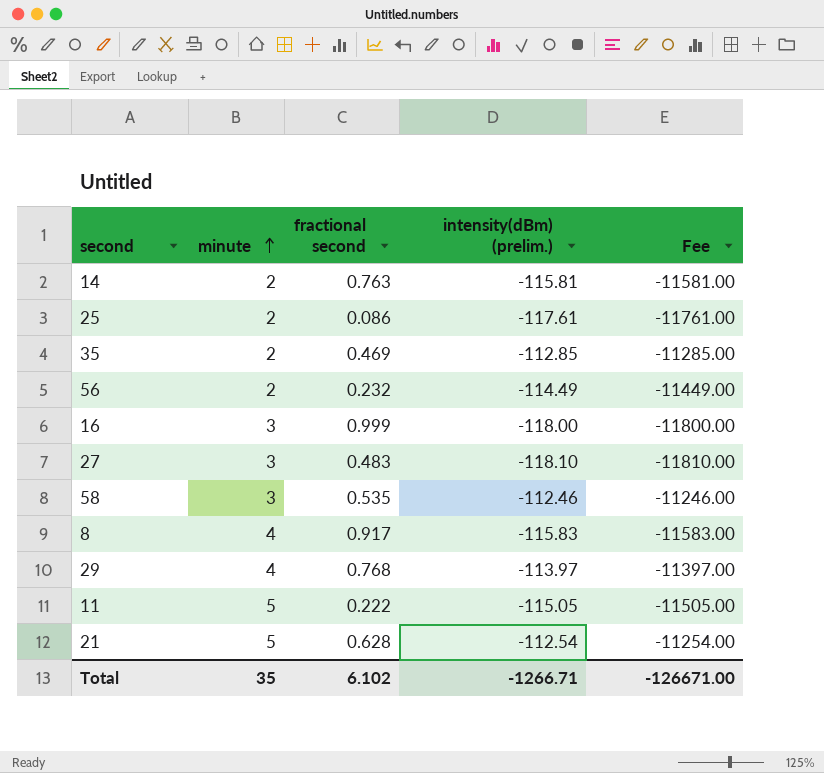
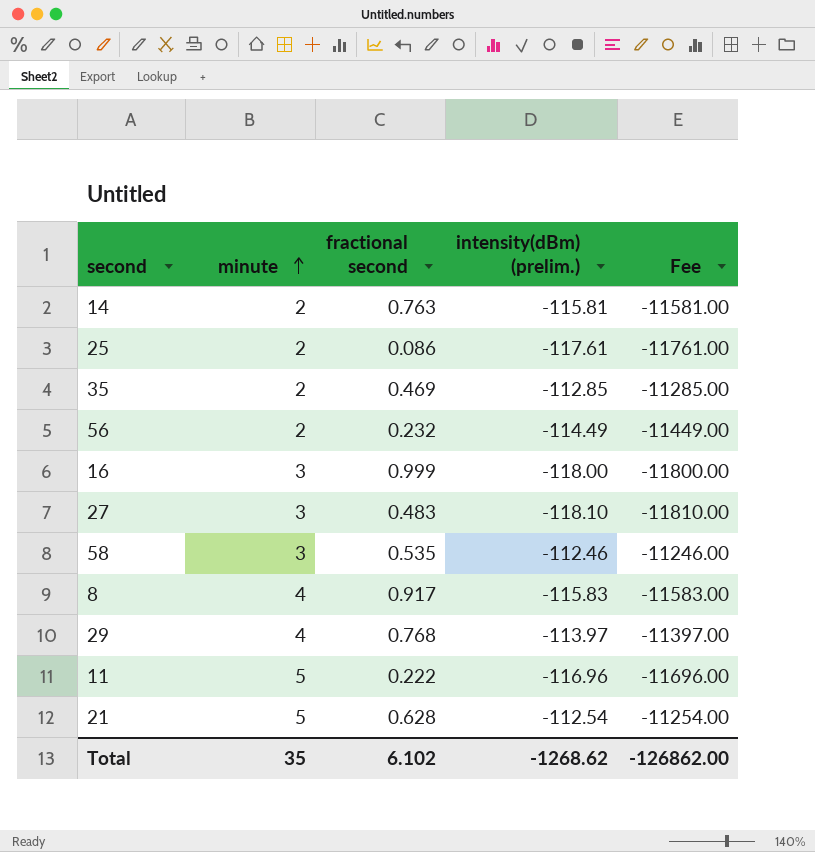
11 | intensity(dBm) (prelim.): -115.05 -> -116.96
11 | Fee: -11505.00 -> -11696.00
Total | intensity(dBm) (prelim.): -1266.71 -> -1268.62
Total | Fee: -126671.00 -> -126862.00

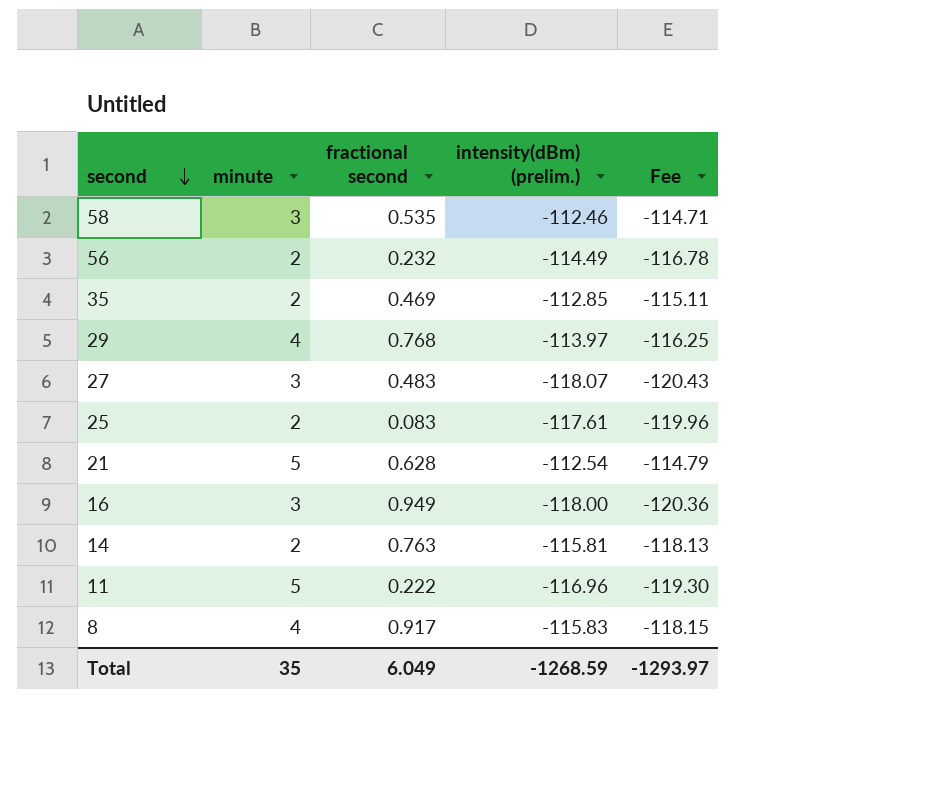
row order: minute ascending -> second descending
column Fee | formula: [intensity(dBm) (prelim.)] * 100 -> [intensity(dBm) (prelim.)] * 1.02
27 | intensity(dBm) (prelim.): -118.10 -> -118.07
25 | fractional second: 0.086 -> 0.083
16 | fractional second: 0.999 -> 0.949
Total | fractional second: 6.102 -> 6.049
Total | intensity(dBm) (prelim.): -1268.62 -> -1268.59
Total | Fee: -126862.00 -> -1293.97

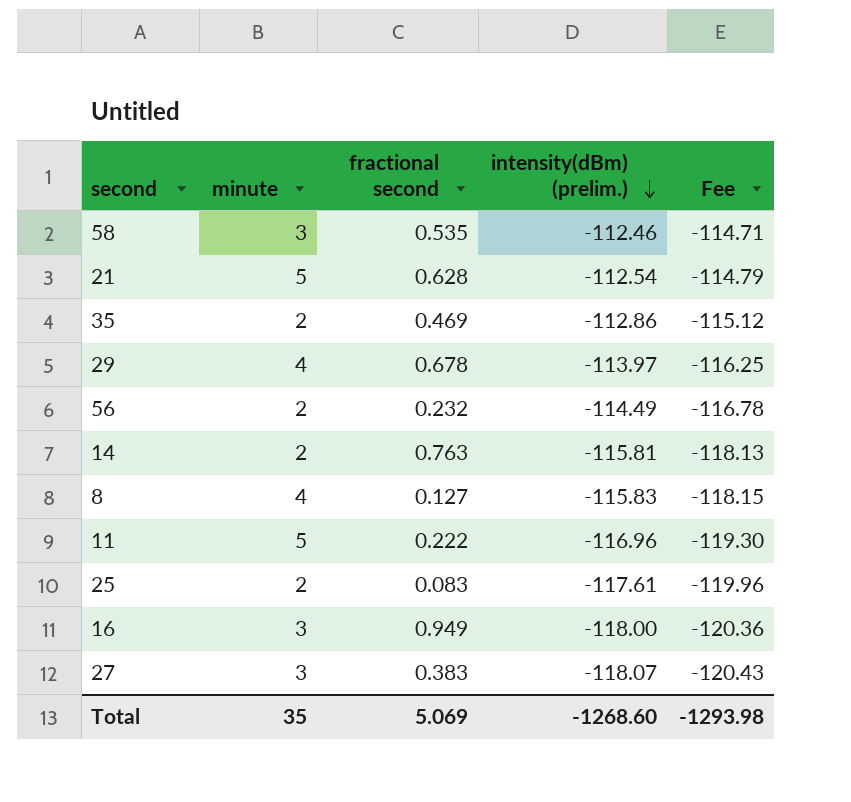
row order: second descending -> intensity(dBm) (prelim.) descending
35 | intensity(dBm) (prelim.): -112.85 -> -112.86
35 | Fee: -115.11 -> -115.12
29 | fractional second: 0.768 -> 0.678
8 | fractional second: 0.917 -> 0.127
27 | fractional second: 0.483 -> 0.383
Total | fractional second: 6.049 -> 5.069
Total | intensity(dBm) (prelim.): -1268.59 -> -1268.60
Total | Fee: -1293.97 -> -1293.98

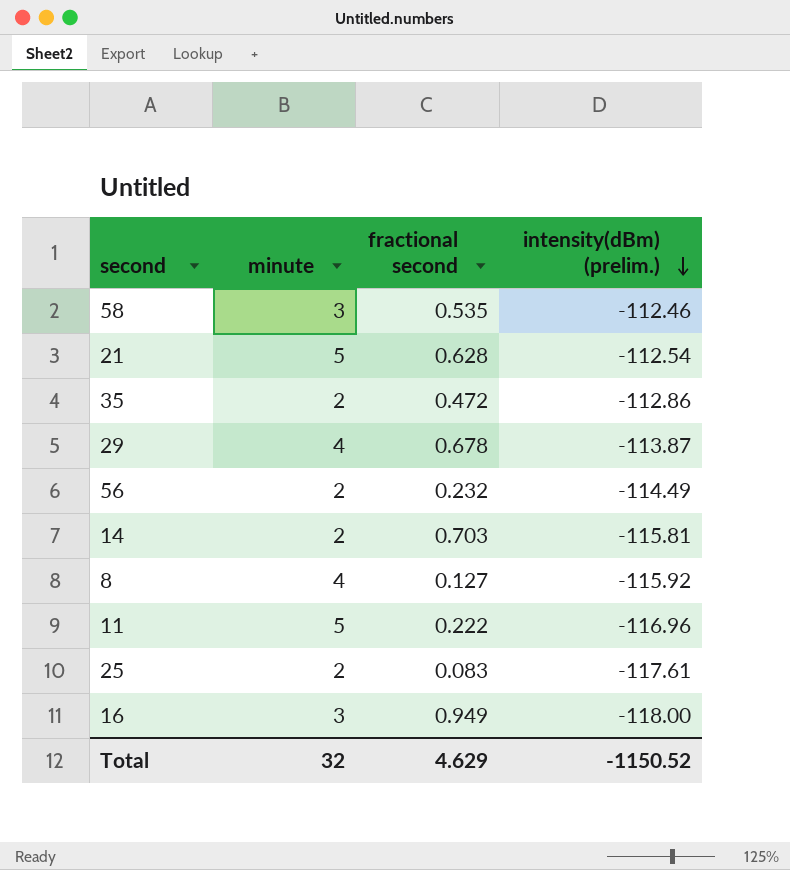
column Fee | formula: [intensity(dBm) (prelim.)] * 1.02 -> none
row 27: 3 | 0.383 | -118.07 | -120.43 -> none
35 | fractional second: 0.469 -> 0.472
29 | intensity(dBm) (prelim.): -113.97 -> -113.87
14 | fractional second: 0.763 -> 0.703
8 | intensity(dBm) (prelim.): -115.83 -> -115.92
Total | minute: 35 -> 32
Total | fractional second: 5.069 -> 4.629
Total | intensity(dBm) (prelim.): -1268.60 -> -1150.52

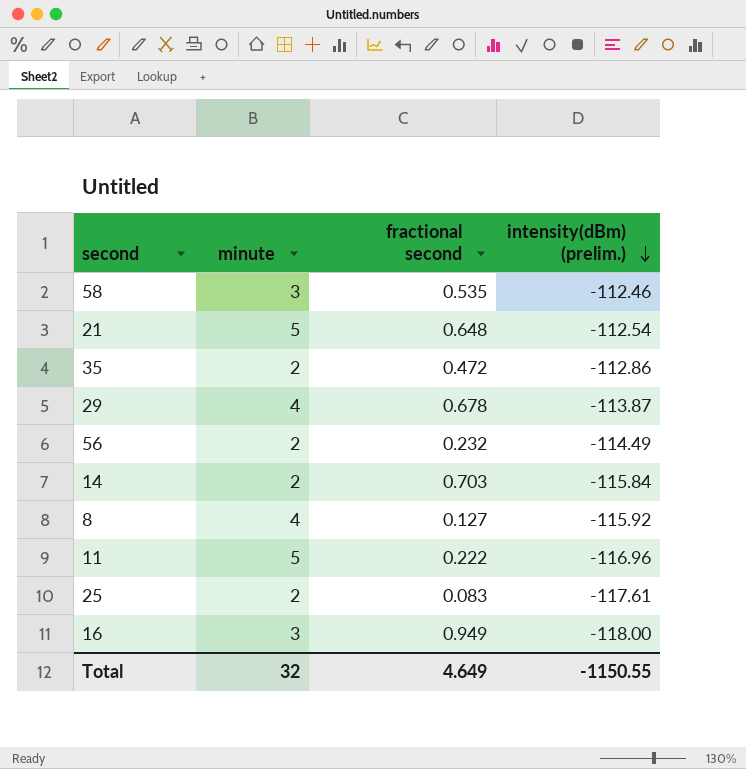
21 | fractional second: 0.628 -> 0.648
14 | intensity(dBm) (prelim.): -115.81 -> -115.84
Total | fractional second: 4.629 -> 4.649
Total | intensity(dBm) (prelim.): -1150.52 -> -1150.55

